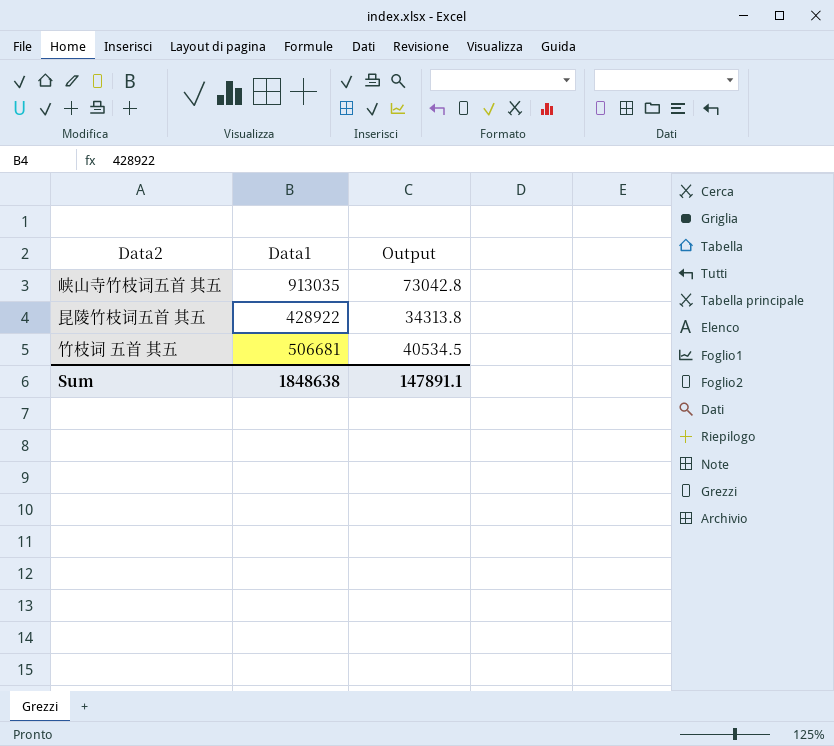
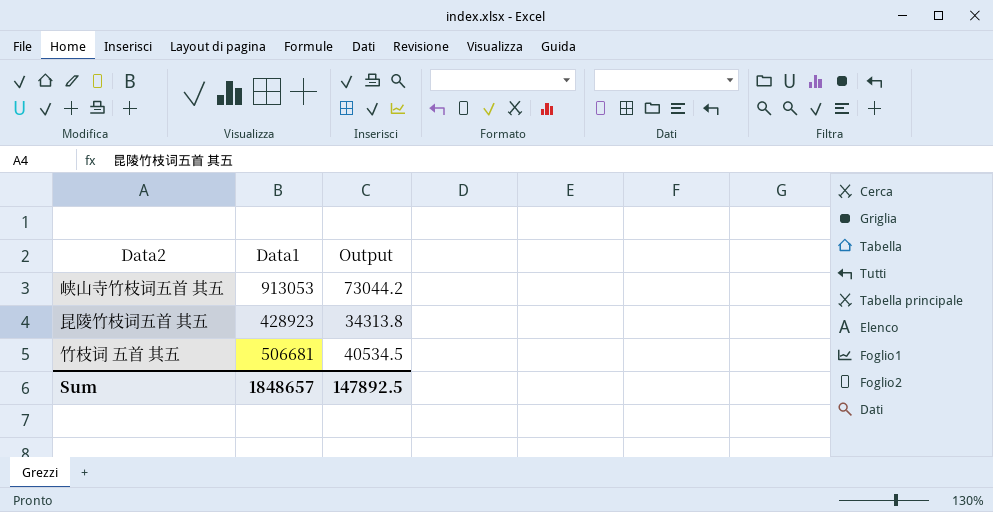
峡山寺竹枝词五首 其五 | Data1: 913035 -> 913053
峡山寺竹枝词五首 其五 | Output: 73042.8 -> 73044.2
昆陵竹枝词五首 其五 | Data1: 428922 -> 428923
Sum | Data1: 1848638 -> 1848657
Sum | Output: 147891.1 -> 147892.5

